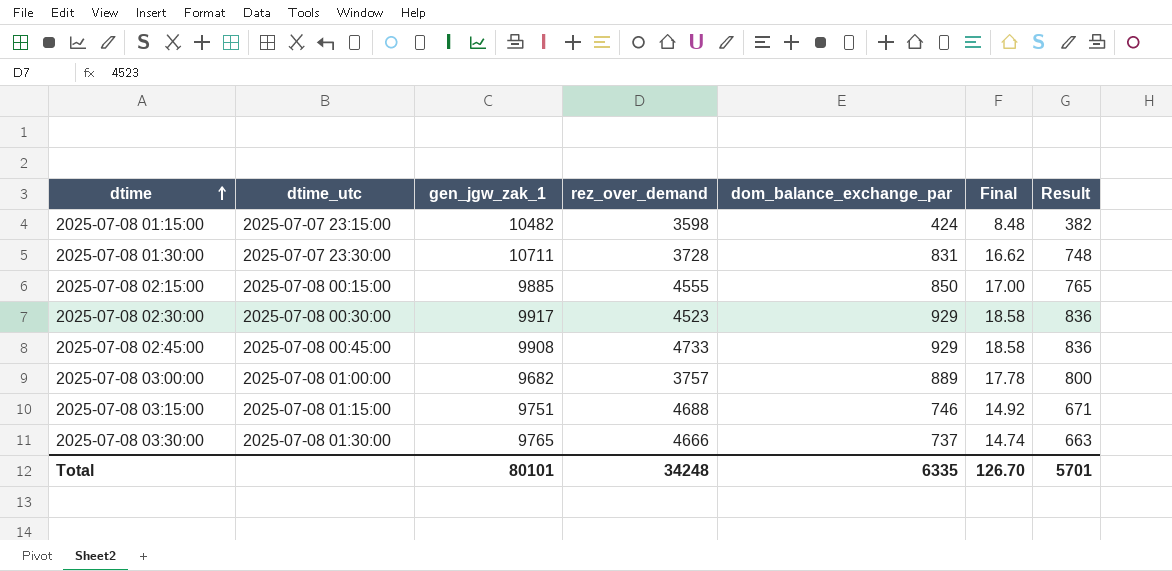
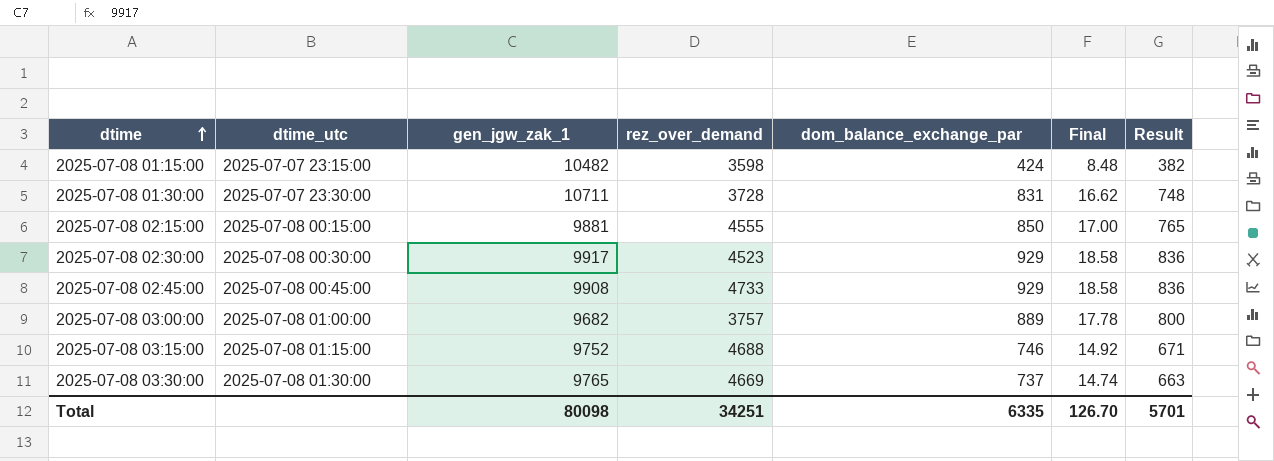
2025-07-08 02:15:00 | gen_jgw_zak_1: 9885 -> 9881
2025-07-08 03:15:00 | gen_jgw_zak_1: 9751 -> 9752
2025-07-08 03:30:00 | rez_over_demand: 4666 -> 4669
Total | gen_jgw_zak_1: 80101 -> 80098
Total | rez_over_demand: 34248 -> 34251

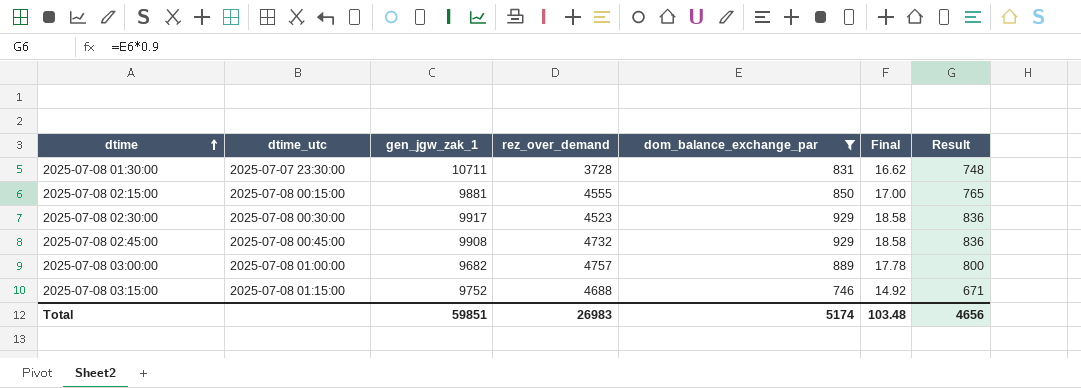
filter: none -> dom_balance_exchange_par >= 746
2025-07-08 02:45:00 | rez_over_demand: 4733 -> 4732
2025-07-08 03:00:00 | rez_over_demand: 3757 -> 4757
Total | gen_jgw_zak_1: 80098 -> 59851
Total | rez_over_demand: 34251 -> 26983
Total | dom_balance_exchange_par: 6335 -> 5174
Total | Final: 126.70 -> 103.48
Total | Result: 5701 -> 4656

